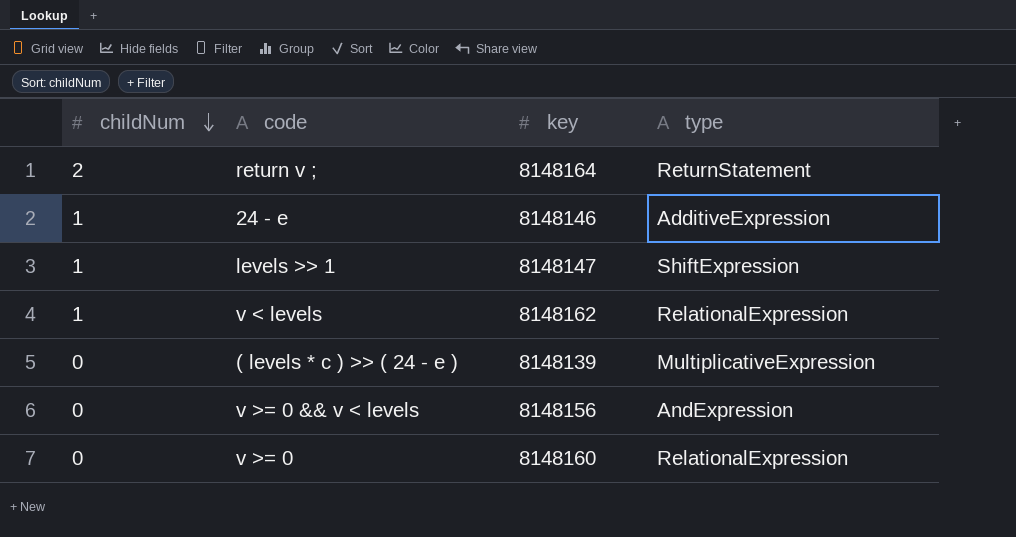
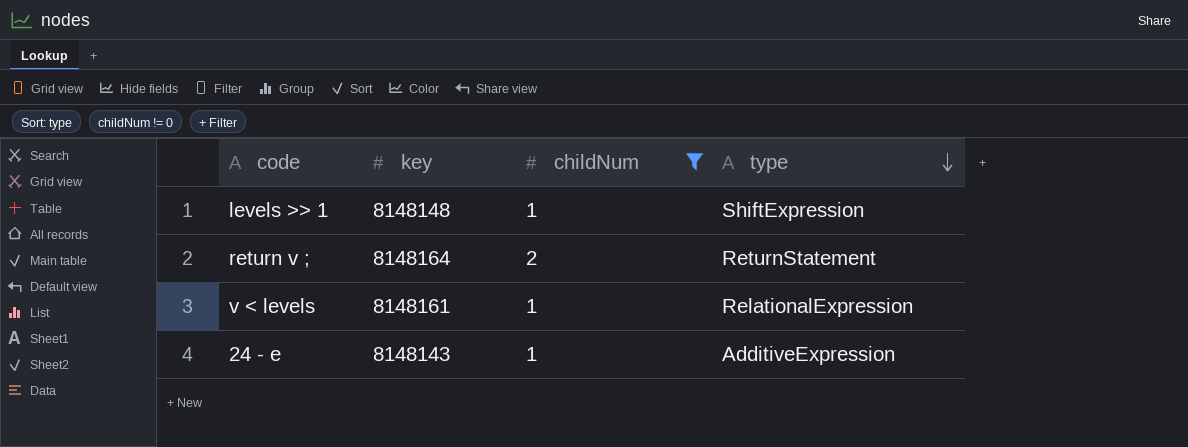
filter: none -> childNum != 0
row order: childNum descending -> type descending
column childNum | position: 1 -> 3
levels >> 1 | key: 8148147 -> 8148148
v < levels | key: 8148162 -> 8148161
24 - e | key: 8148146 -> 8148143

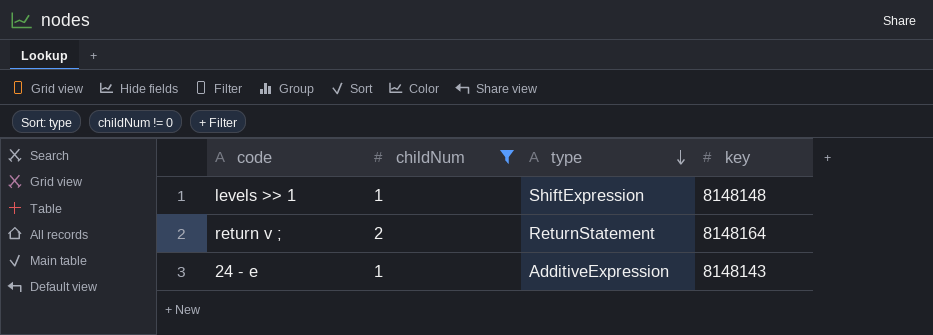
column key | position: 2 -> 4
row v < levels: 8148161 | 1 | RelationalExpression -> none

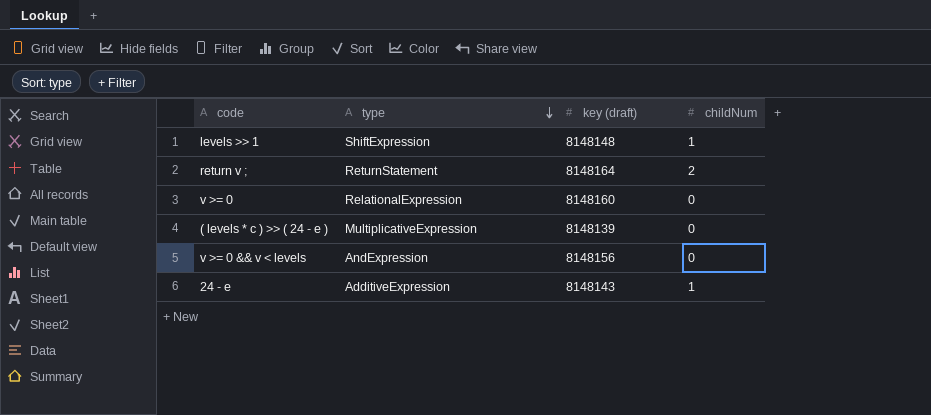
filter: childNum != 0 -> none
column name: key -> key (draft)
column childNum | position: 2 -> 4

